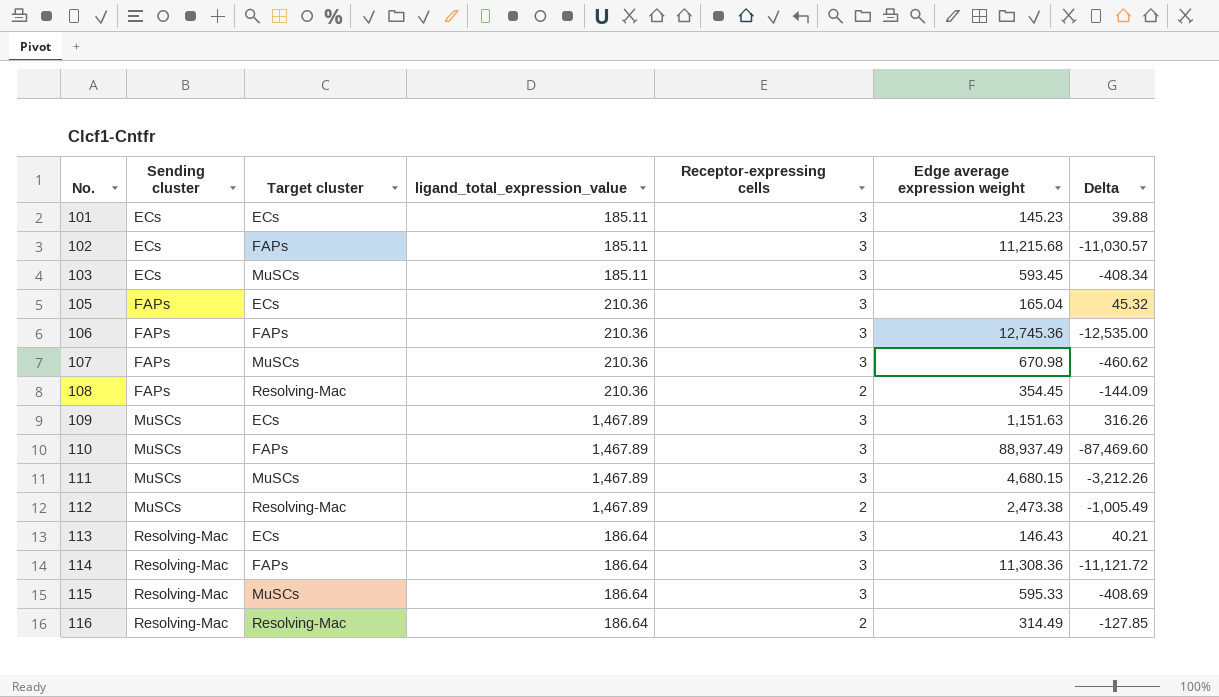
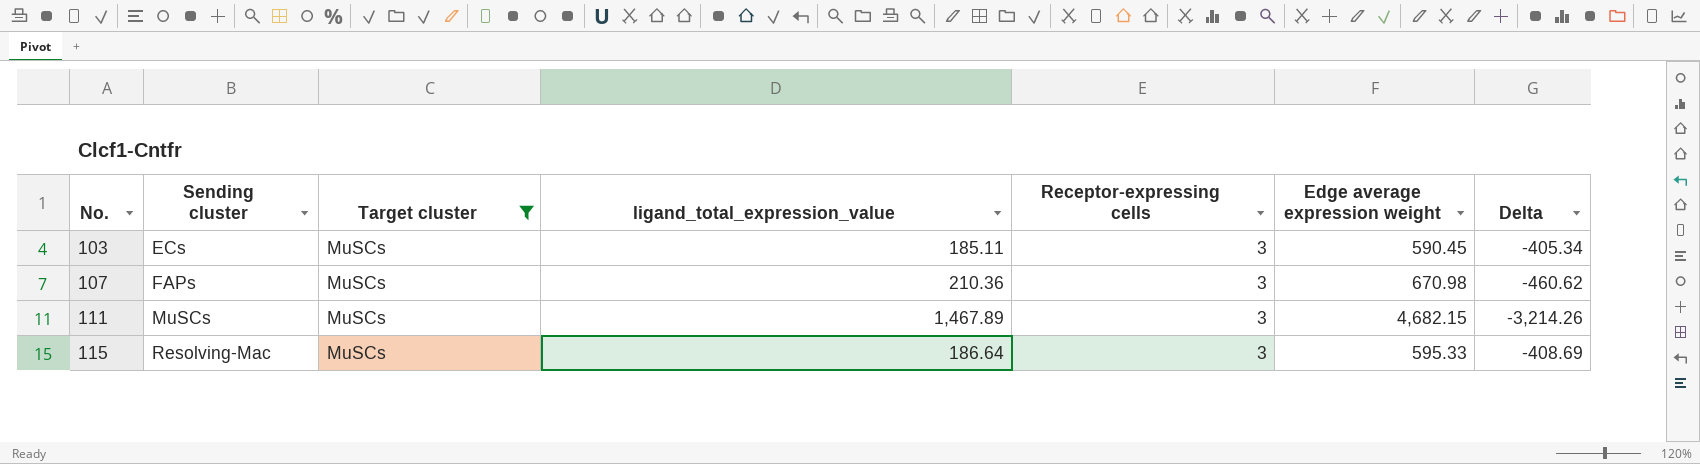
filter: none -> Target cluster = MuSCs
103 | Edge average expression weight: 593.45 -> 590.45
103 | Delta: -408.34 -> -405.34
111 | Edge average expression weight: 4,680.15 -> 4,682.15
111 | Delta: -3,212.26 -> -3,214.26

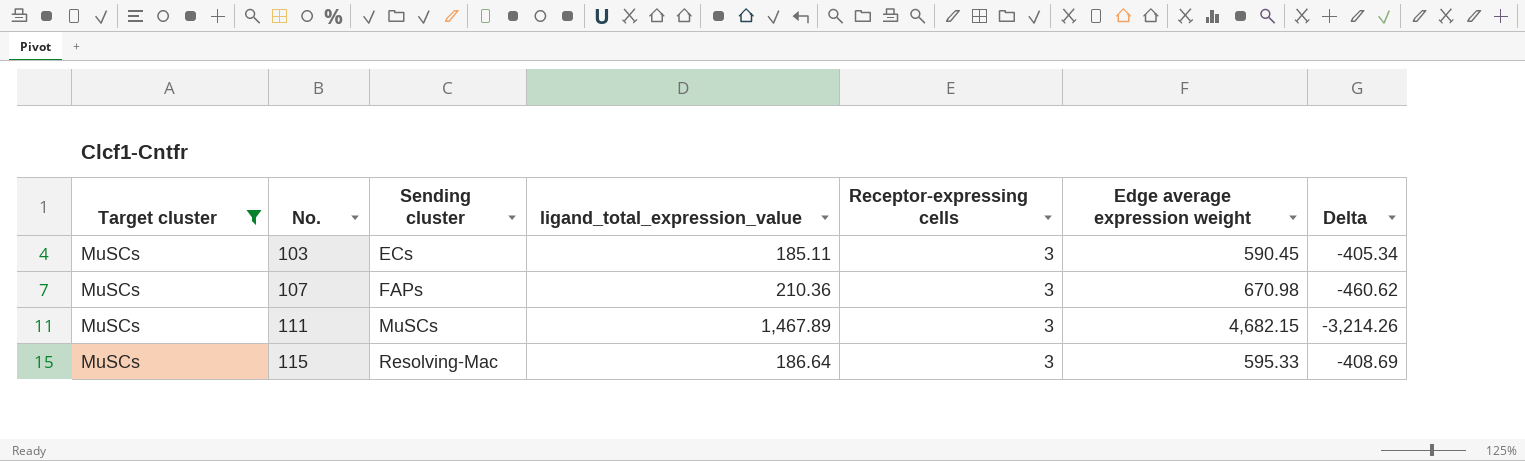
column Target cluster | position: 3 -> 1

